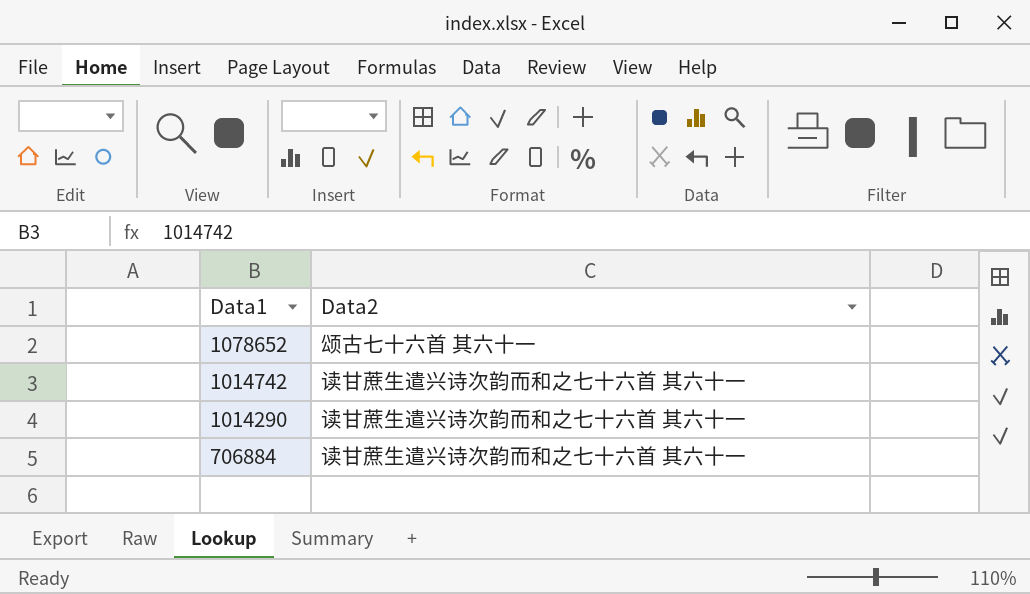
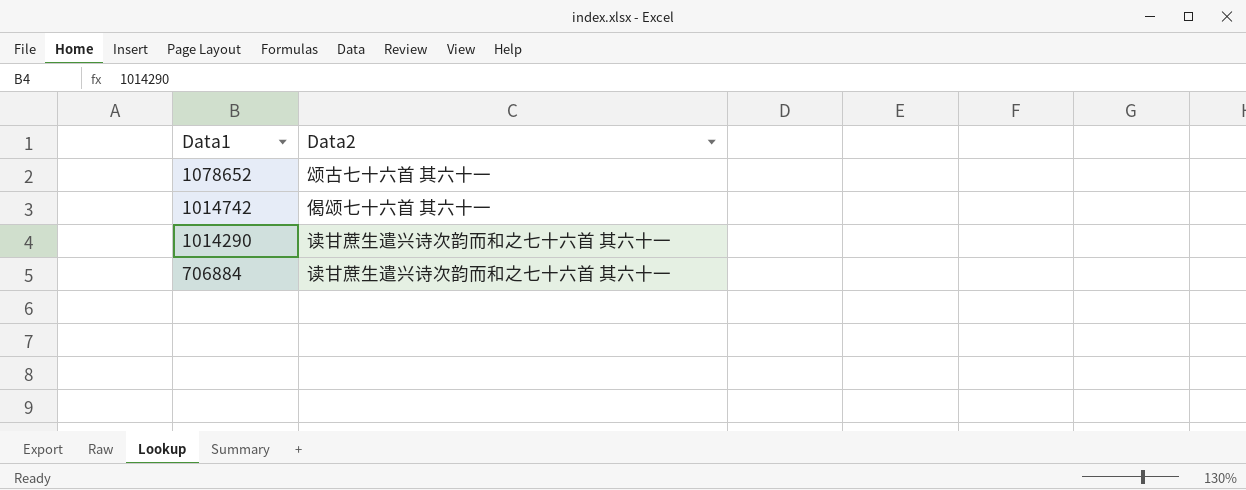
1014742 | Data2: 读甘蔗生遣兴诗次韵而和之七十六首 其六十一 -> 偈颂七十六首 其六十一

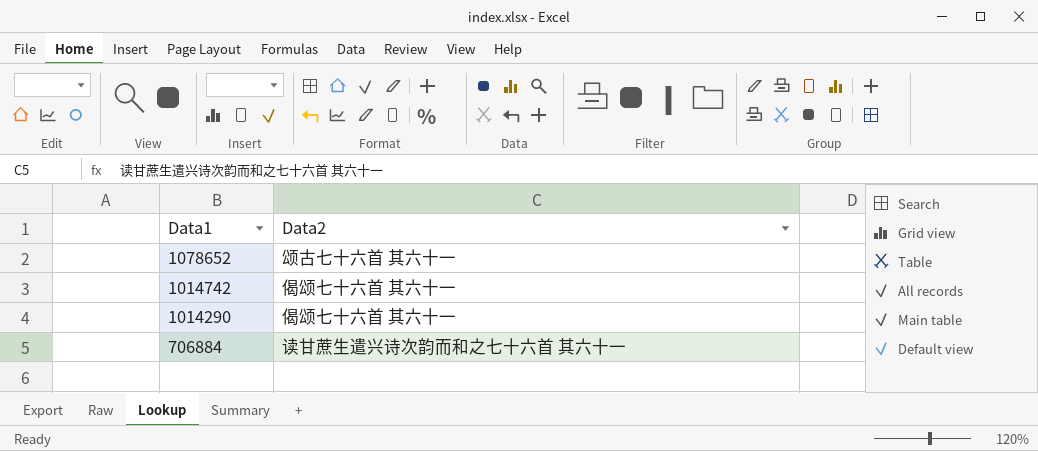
1014290 | Data2: 读甘蔗生遣兴诗次韵而和之七十六首 其六十一 -> 偈颂七十六首 其六十一

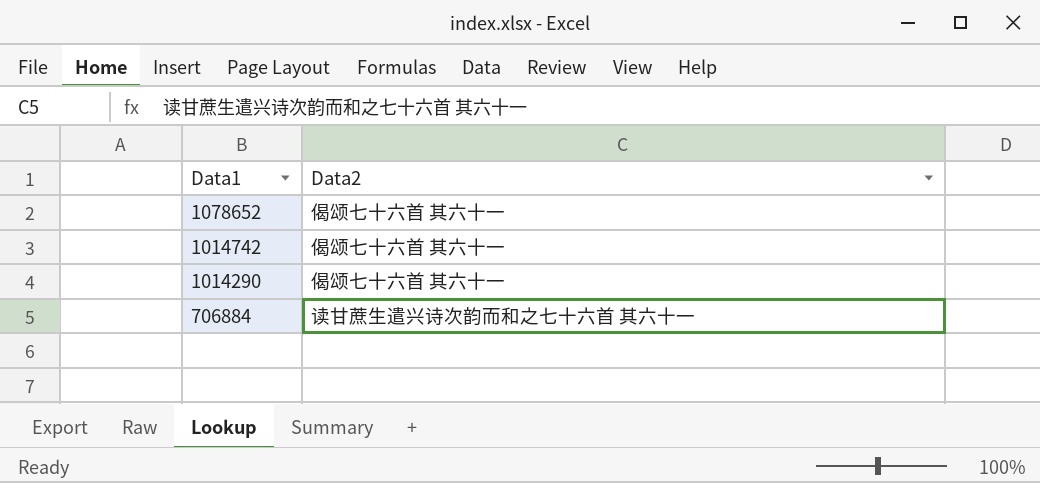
1078652 | Data2: 颂古七十六首 其六十一 -> 偈颂七十六首 其六十一

